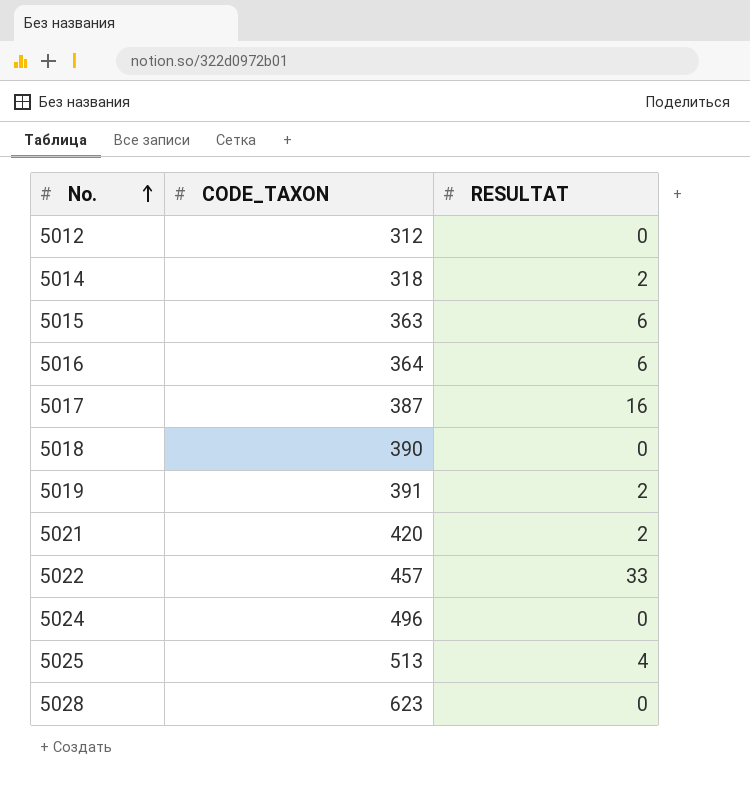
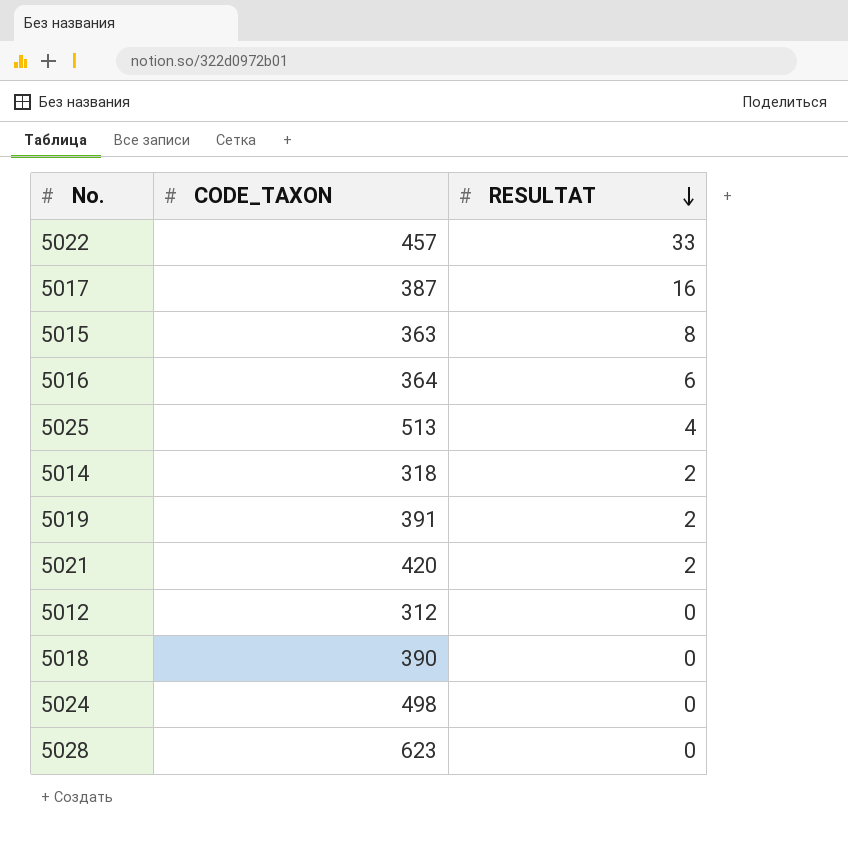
row order: No. ascending -> RESULTAT descending
5015 | RESULTAT: 6 -> 8
5024 | CODE_TAXON: 496 -> 498

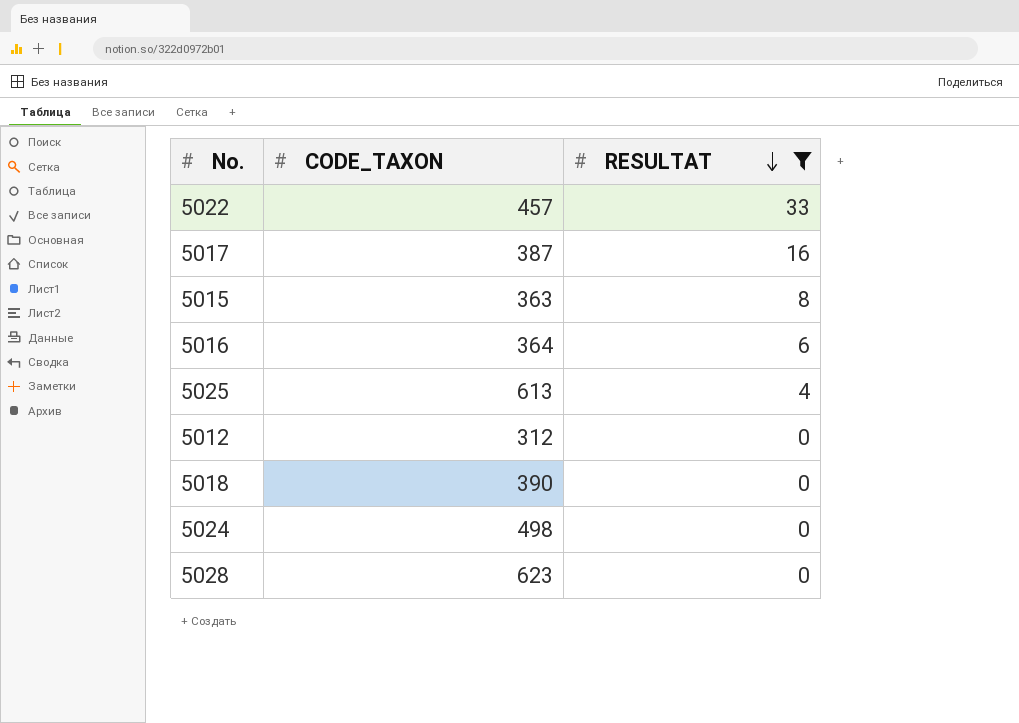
filter: none -> RESULTAT != 2
5025 | CODE_TAXON: 513 -> 613

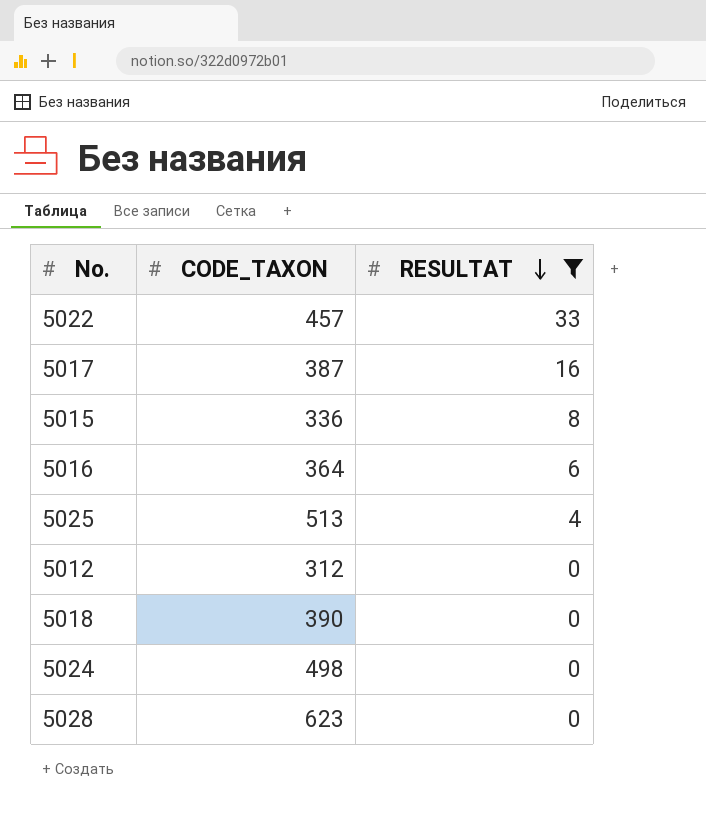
5015 | CODE_TAXON: 363 -> 336
5025 | CODE_TAXON: 613 -> 513

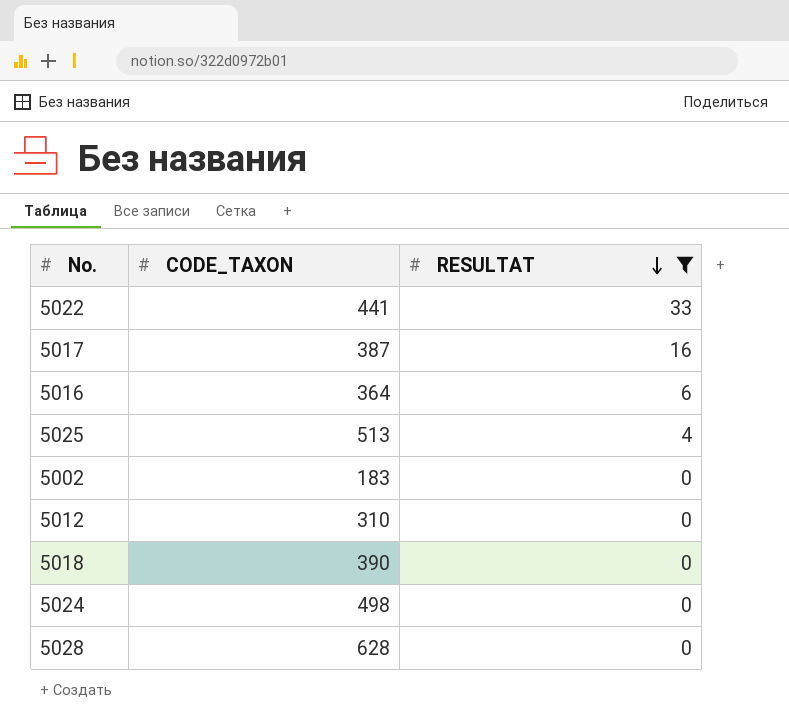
row 5015: 336 | 8 -> none
5022 | CODE_TAXON: 457 -> 441
row 5002: none -> 183 | 0
5012 | CODE_TAXON: 312 -> 310
5028 | CODE_TAXON: 623 -> 628

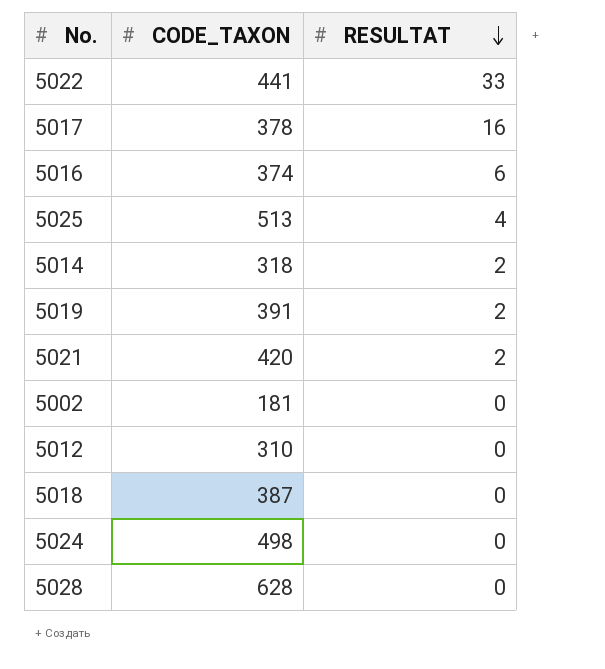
filter: RESULTAT != 2 -> none
5017 | CODE_TAXON: 387 -> 378
5016 | CODE_TAXON: 364 -> 374
5002 | CODE_TAXON: 183 -> 181
5018 | CODE_TAXON: 390 -> 387

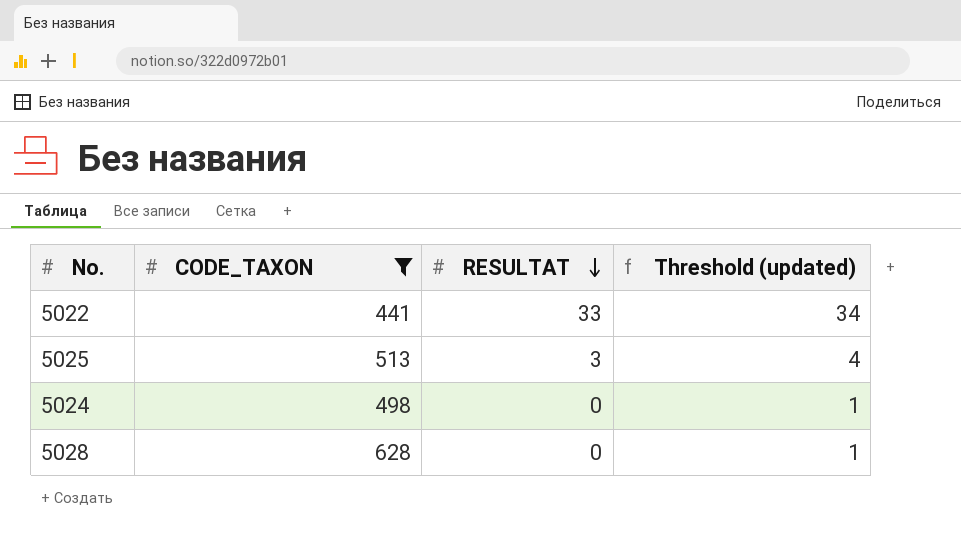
filter: none -> CODE_TAXON >= 441
column Threshold (updated) | formula: none -> [RESULTAT] + 1
5025 | RESULTAT: 4 -> 3

